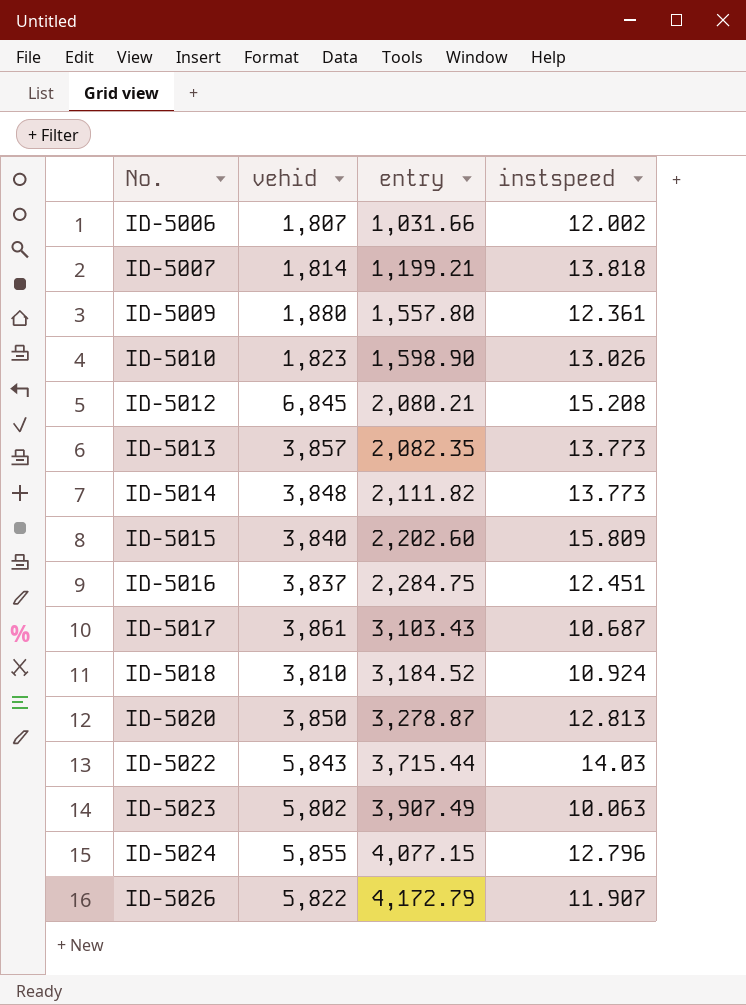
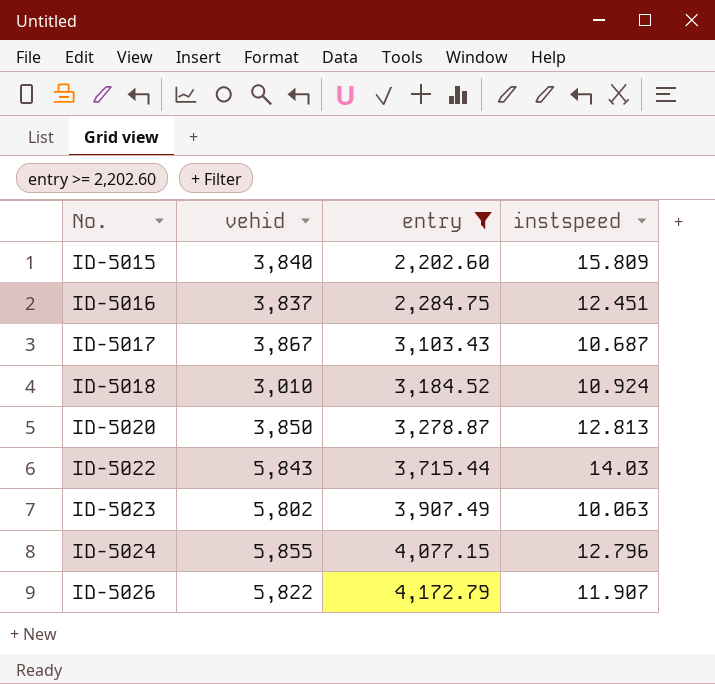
filter: none -> entry >= 2,202.60
ID-5017 | vehid: 3,861 -> 3,867
ID-5018 | vehid: 3,810 -> 3,010

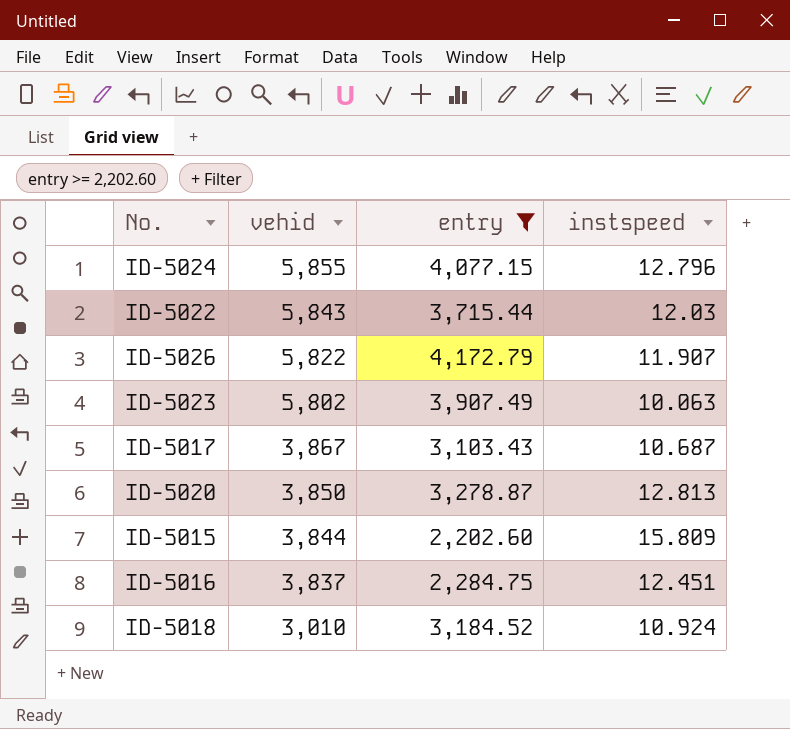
row order: No. ascending -> vehid descending
ID-5022 | instspeed: 14.03 -> 12.03
ID-5015 | vehid: 3,840 -> 3,844

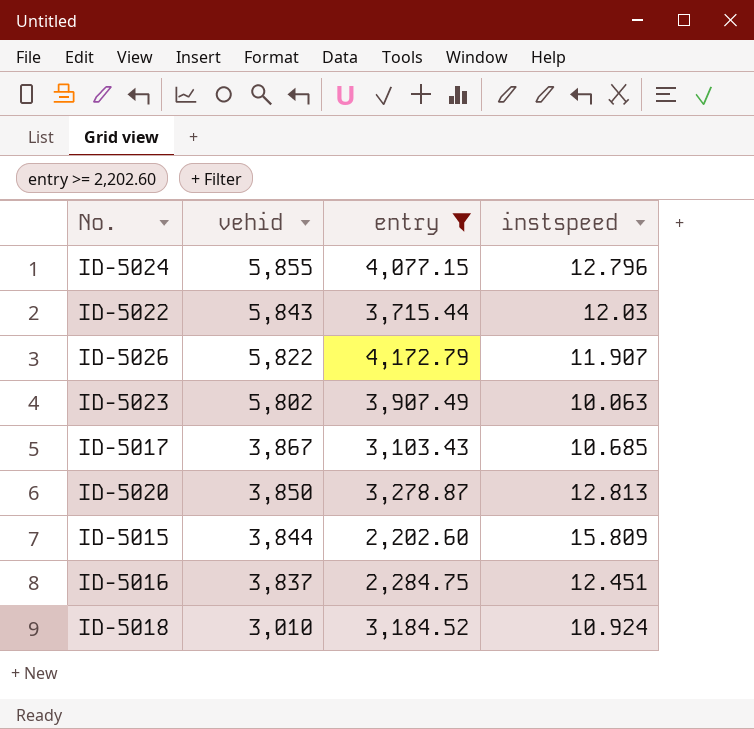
ID-5017 | instspeed: 10.687 -> 10.685

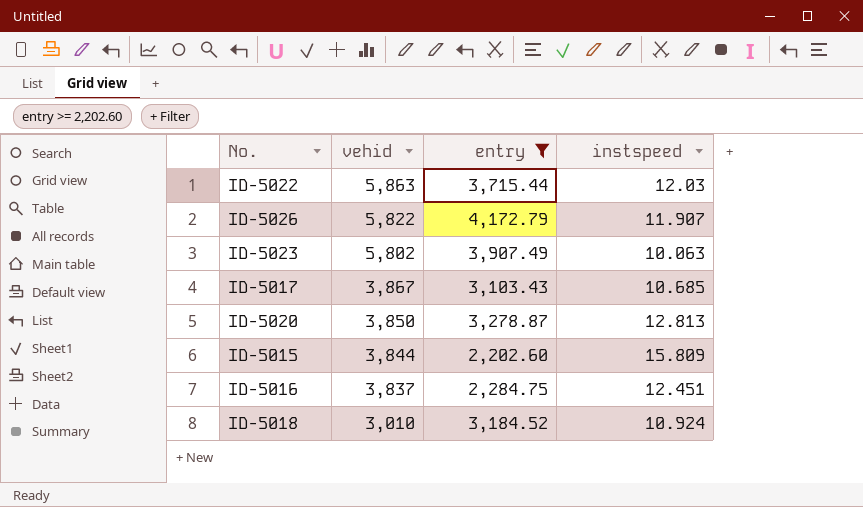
row ID-5024: 5,855 | 4,077.15 | 12.796 -> none
ID-5022 | vehid: 5,843 -> 5,863

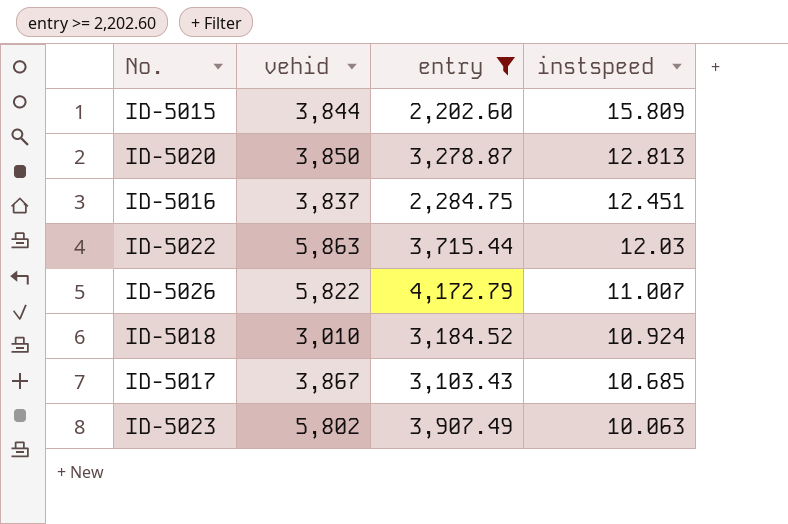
row order: vehid descending -> instspeed descending
ID-5026 | instspeed: 11.907 -> 11.007

